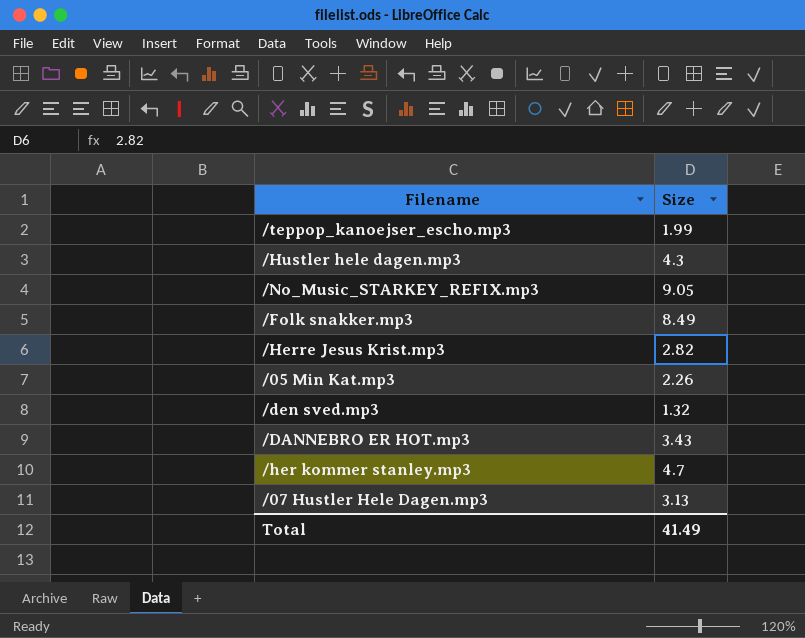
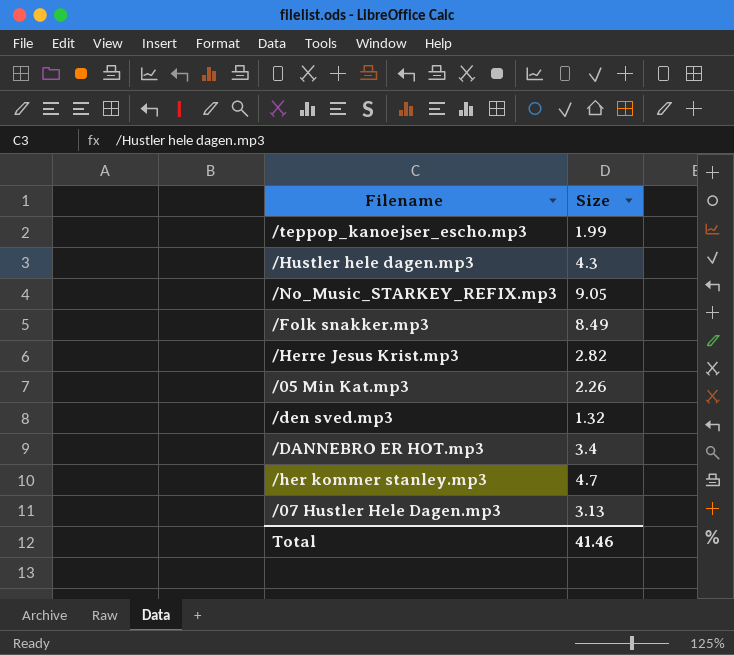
/DANNEBRO ER HOT.mp3 | Size: 3.43 -> 3.4
Total | Size: 41.49 -> 41.46

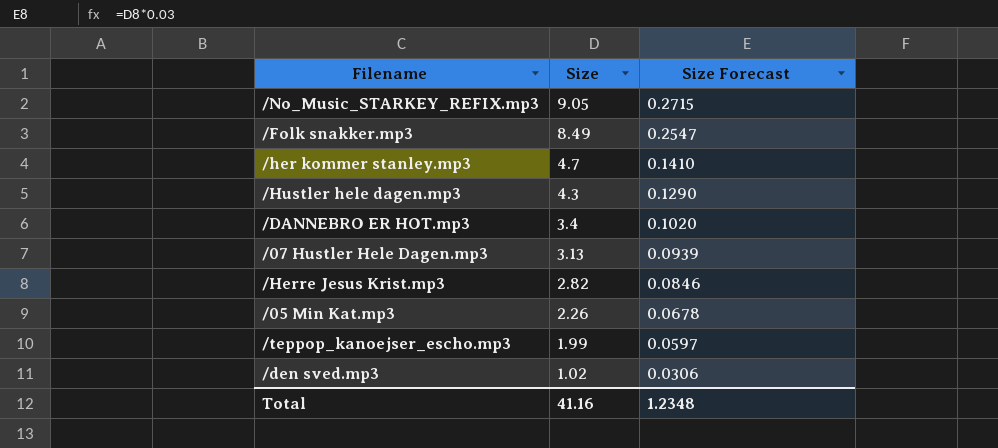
row order: none -> Size descending
column Size Forecast | formula: none -> [Size] * 0.03
/den sved.mp3 | Size: 1.32 -> 1.02
Total | Size: 41.46 -> 41.16

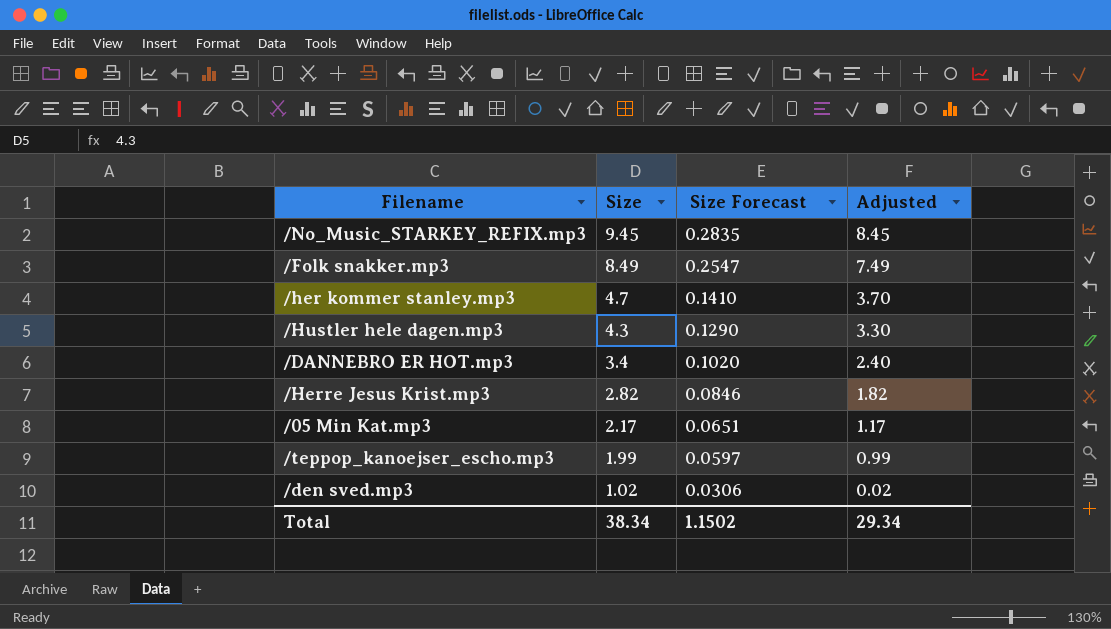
column Adjusted | formula: none -> [Size] - 1
row /07 Hustler Hele Dagen.mp3: 3.13 | 0.0939 -> none
/No_Music_STARKEY_REFIX.mp3 | Size: 9.05 -> 9.45
/No_Music_STARKEY_REFIX.mp3 | Size Forecast: 0.2715 -> 0.2835
/05 Min Kat.mp3 | Size: 2.26 -> 2.17
/05 Min Kat.mp3 | Size Forecast: 0.0678 -> 0.0651
Total | Size: 41.16 -> 38.34
Total | Size Forecast: 1.2348 -> 1.1502

